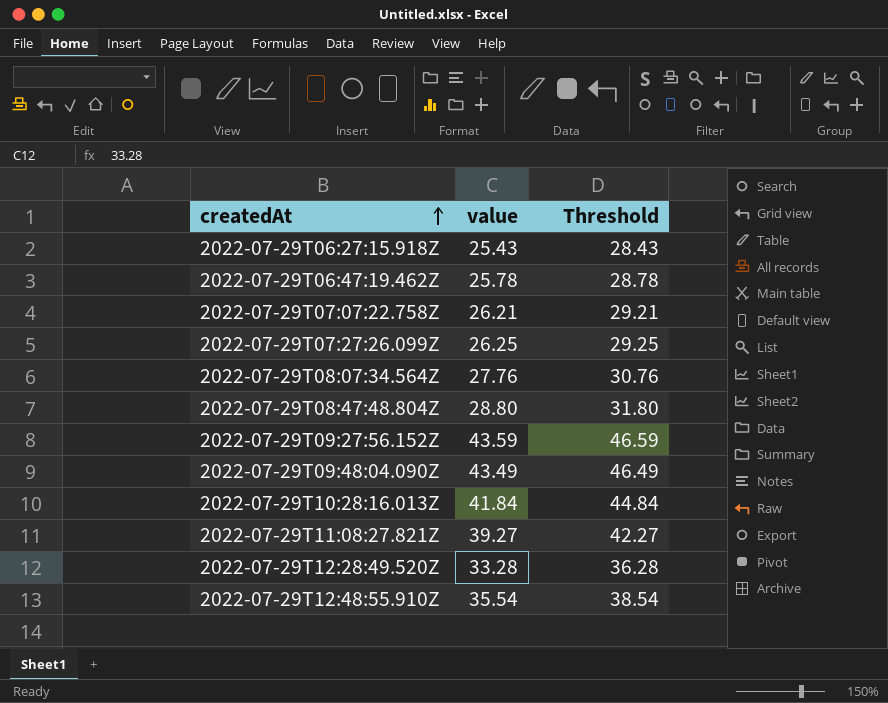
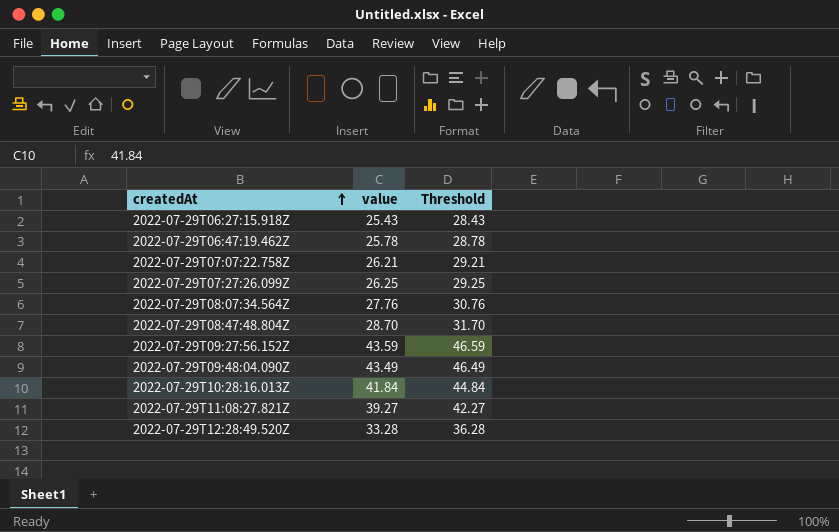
row 2022-07-29T12:48:55.910Z: 35.54 | 38.54 -> none
2022-07-29T08:47:48.804Z | value: 28.80 -> 28.70
2022-07-29T08:47:48.804Z | Threshold: 31.80 -> 31.70

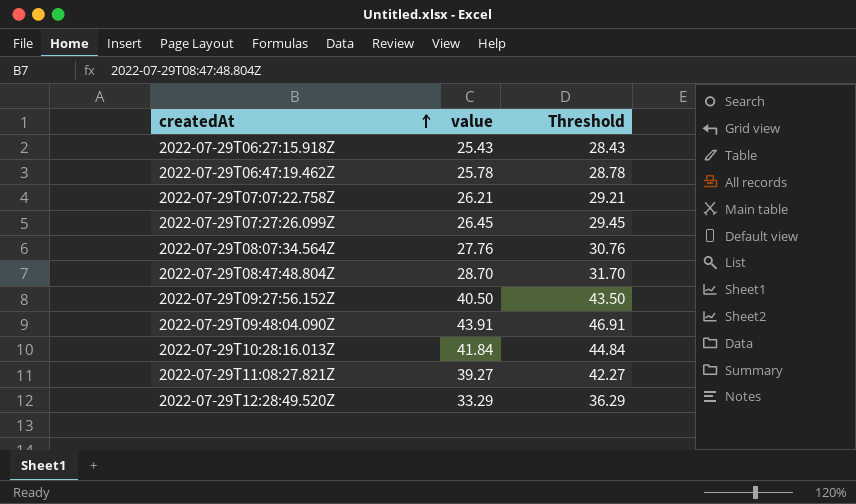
2022-07-29T07:27:26.099Z | value: 26.25 -> 26.45
2022-07-29T07:27:26.099Z | Threshold: 29.25 -> 29.45
2022-07-29T09:27:56.152Z | value: 43.59 -> 40.50
2022-07-29T09:27:56.152Z | Threshold: 46.59 -> 43.50
2022-07-29T09:48:04.090Z | value: 43.49 -> 43.91
2022-07-29T09:48:04.090Z | Threshold: 46.49 -> 46.91
2022-07-29T12:28:49.520Z | value: 33.28 -> 33.29
2022-07-29T12:28:49.520Z | Threshold: 36.28 -> 36.29

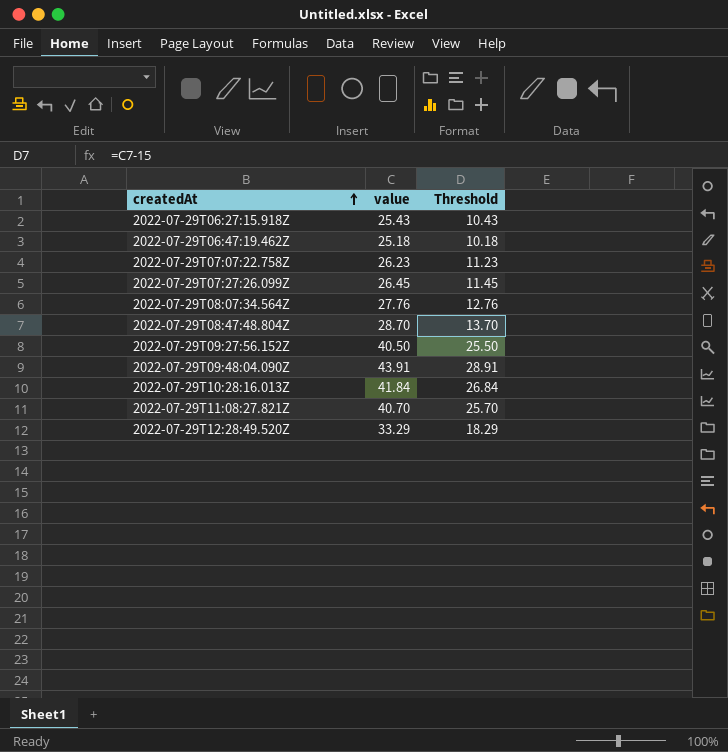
column Threshold | formula: [value] + 3 -> [value] - 15
2022-07-29T06:47:19.462Z | value: 25.78 -> 25.18
2022-07-29T07:07:22.758Z | value: 26.21 -> 26.23
2022-07-29T11:08:27.821Z | value: 39.27 -> 40.70

